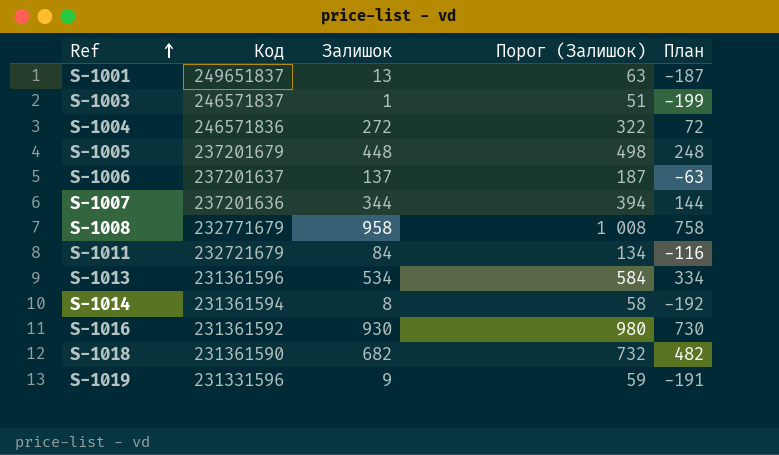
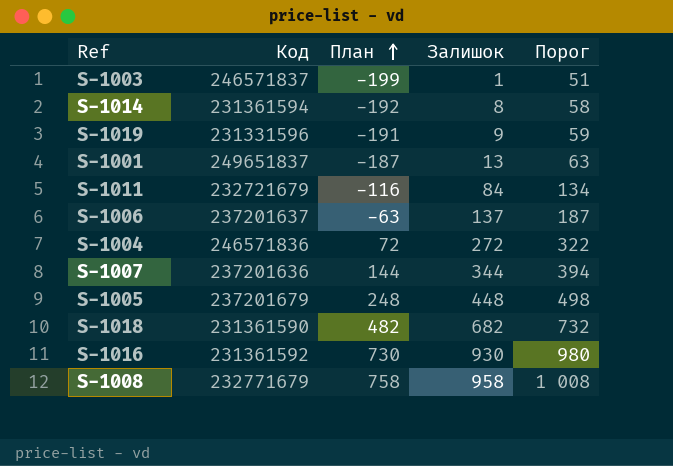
row order: Ref ascending -> План ascending
column План | position: 5 -> 3
column name: Порог (Залишок) -> Порог
row S-1013: 231361596 | 534 | 584 | 334 -> none

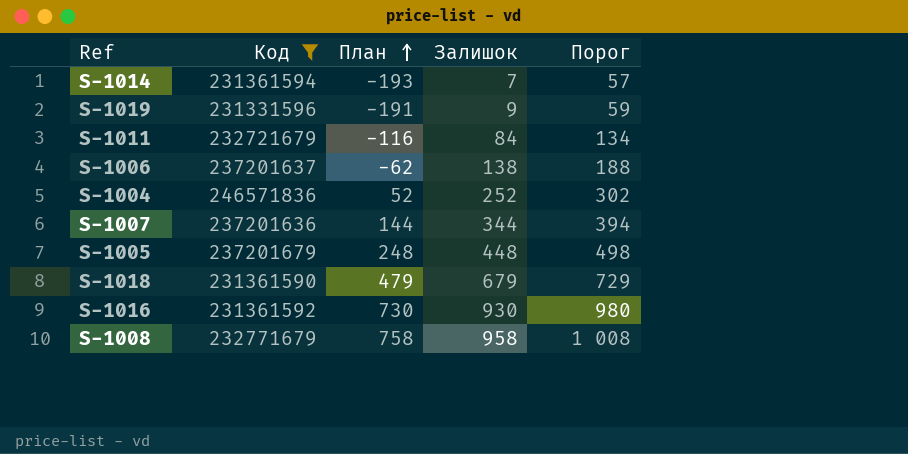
filter: none -> Код <= 246571836
S-1014 | План: -192 -> -193
S-1014 | Залишок: 8 -> 7
S-1014 | Порог: 58 -> 57
S-1006 | План: -63 -> -62
S-1006 | Залишок: 137 -> 138
S-1006 | Порог: 187 -> 188
S-1004 | План: 72 -> 52
S-1004 | Залишок: 272 -> 252
S-1004 | Порог: 322 -> 302
S-1018 | План: 482 -> 479
S-1018 | Залишок: 682 -> 679
S-1018 | Порог: 732 -> 729

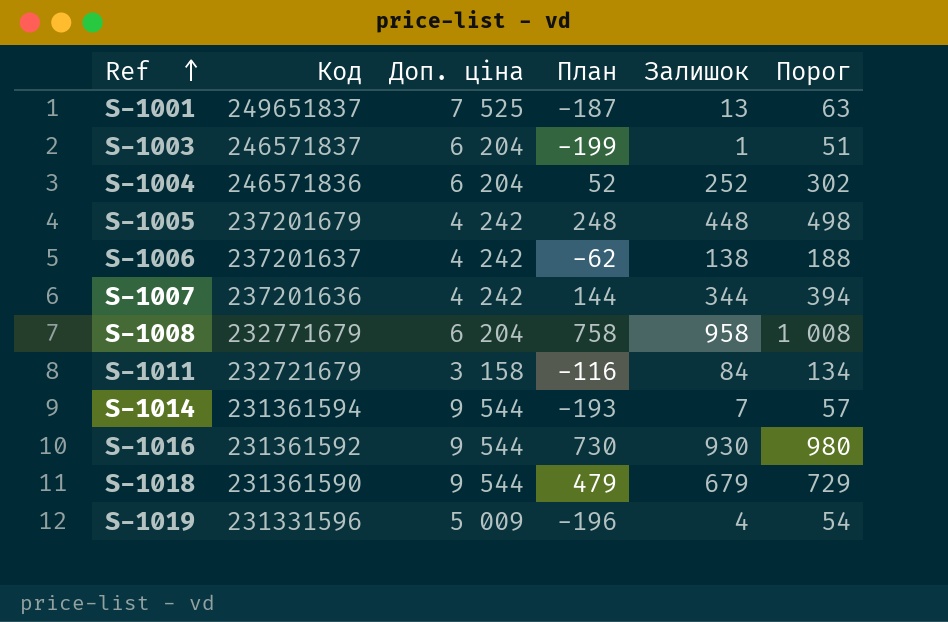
filter: Код <= 246571836 -> none
row order: План ascending -> Ref ascending
column Доп. ціна | position: none -> 3
S-1019 | План: -191 -> -196
S-1019 | Залишок: 9 -> 4
S-1019 | Порог: 59 -> 54

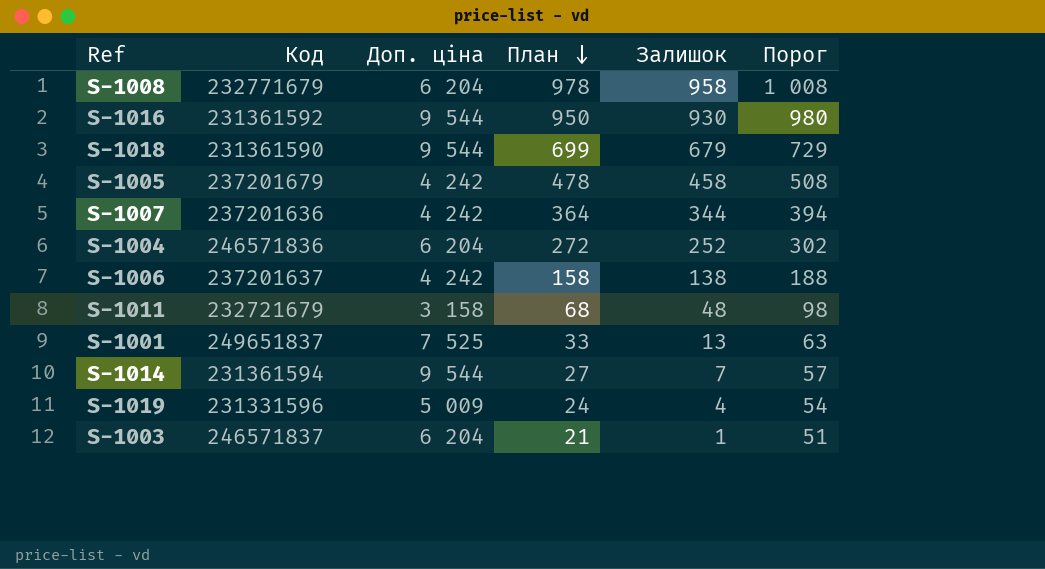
row order: Ref ascending -> План descending
column План | formula: [Залишок] - 200 -> [Залишок] + 20
S-1005 | Залишок: 448 -> 458
S-1005 | Порог: 498 -> 508
S-1011 | Залишок: 84 -> 48
S-1011 | Порог: 134 -> 98

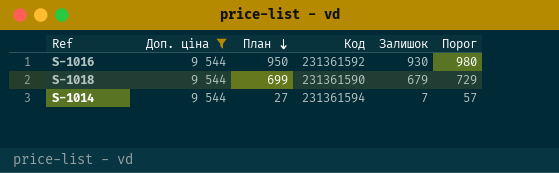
filter: none -> Доп. ціна = 9 544
column Код | position: 2 -> 4

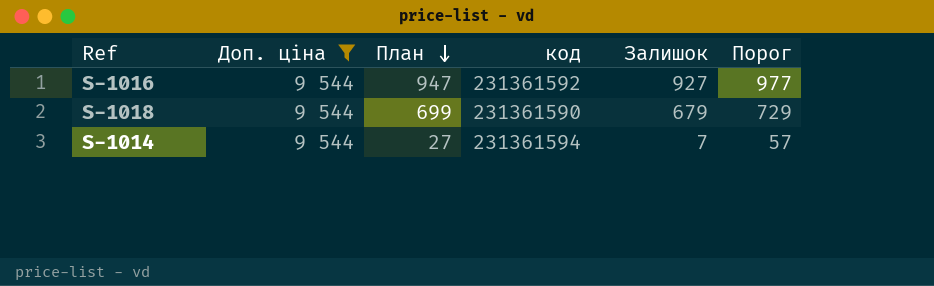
column name: Код -> код
S-1016 | План: 950 -> 947
S-1016 | Залишок: 930 -> 927
S-1016 | Порог: 980 -> 977

